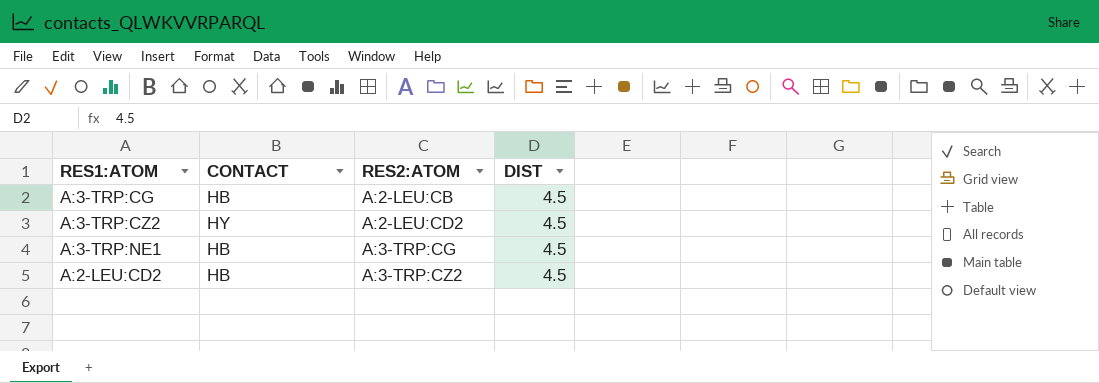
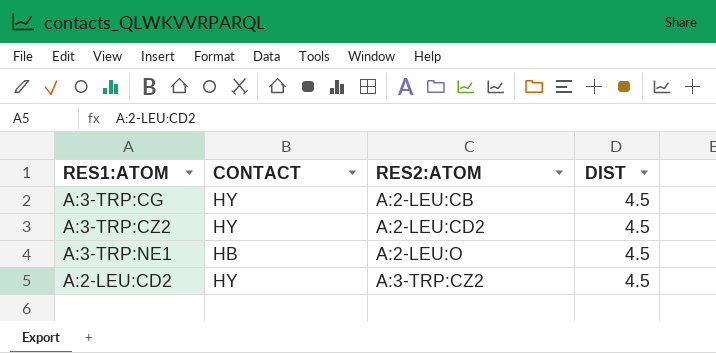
A:3-TRP:CG | CONTACT: HB -> HY
A:3-TRP:NE1 | RES2:ATOM: A:3-TRP:CG -> A:2-LEU:O
A:2-LEU:CD2 | CONTACT: HB -> HY

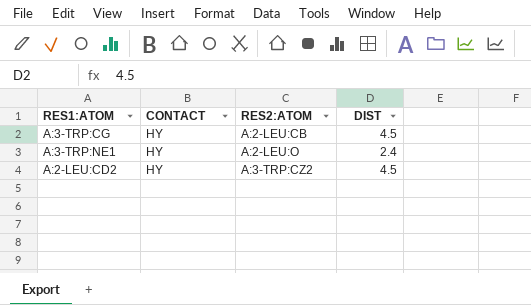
row A:3-TRP:CZ2: HY | A:2-LEU:CD2 | 4.5 -> none
A:3-TRP:NE1 | CONTACT: HB -> HY
A:3-TRP:NE1 | DIST: 4.5 -> 2.4

